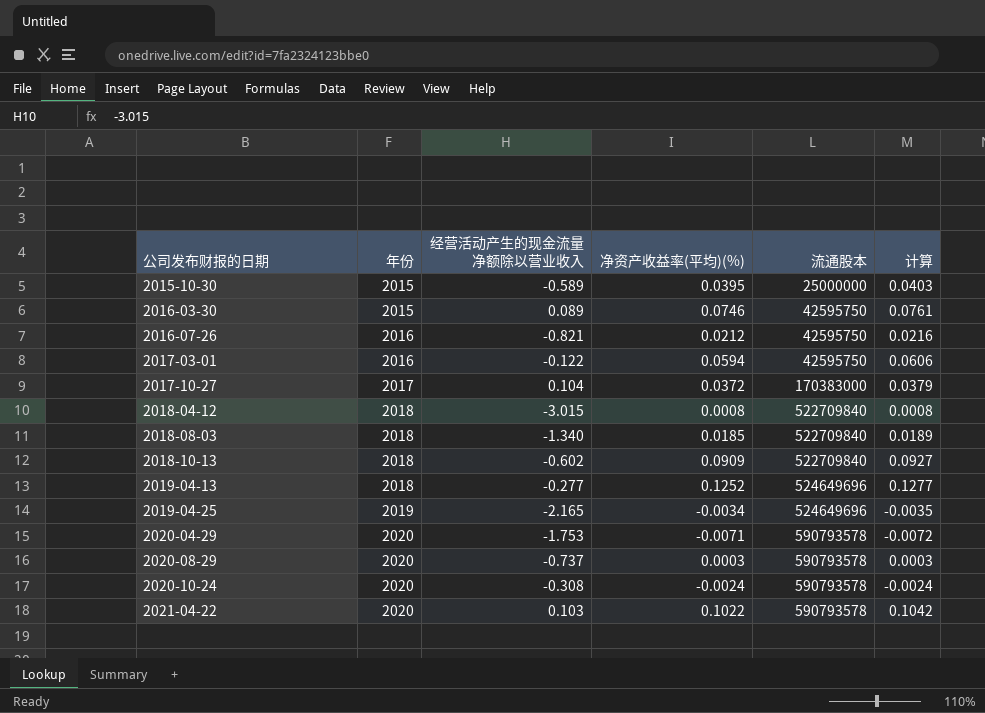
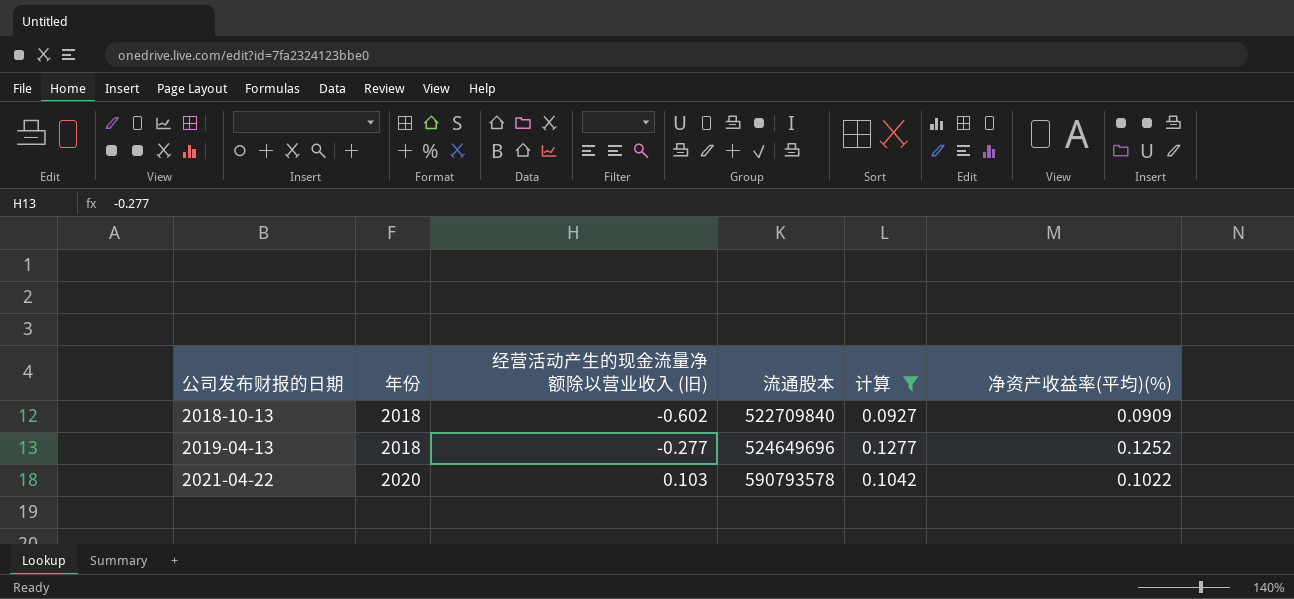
filter: none -> 计算 >= 0.0927
column name: 经营活动产生的现金流量净额除以营业收入 -> 经营活动产生的现金流量净额除以营业收入 (旧)
column 净资产收益率(平均)(%) | position: 4 -> 6

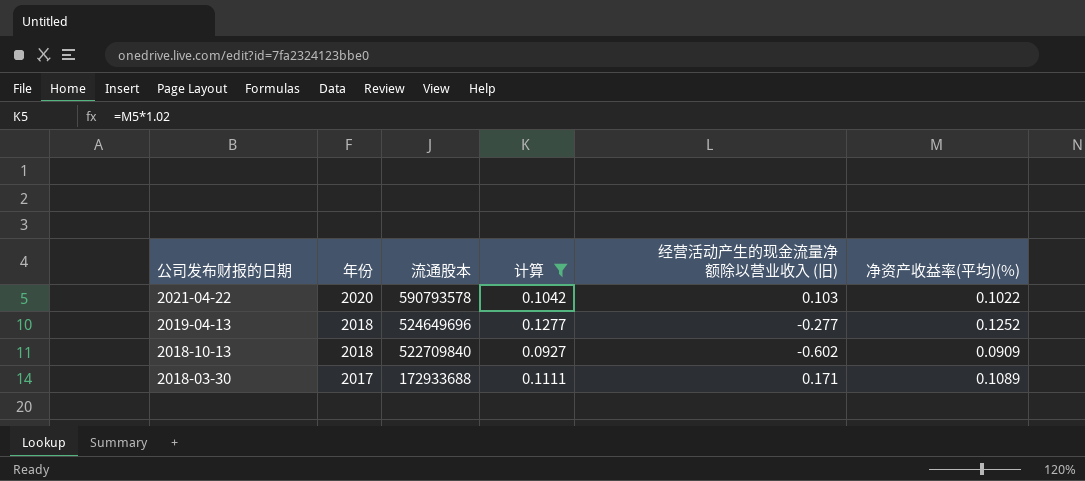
row order: 公司发布财报的日期 ascending -> 公司发布财报的日期 descending
column 经营活动产生的现金流量净额除以营业收入 (旧) | position: 3 -> 5
row 2018-03-30: none -> 2017 | 172933688 | 0.1111 | 0.171 | 0.1089

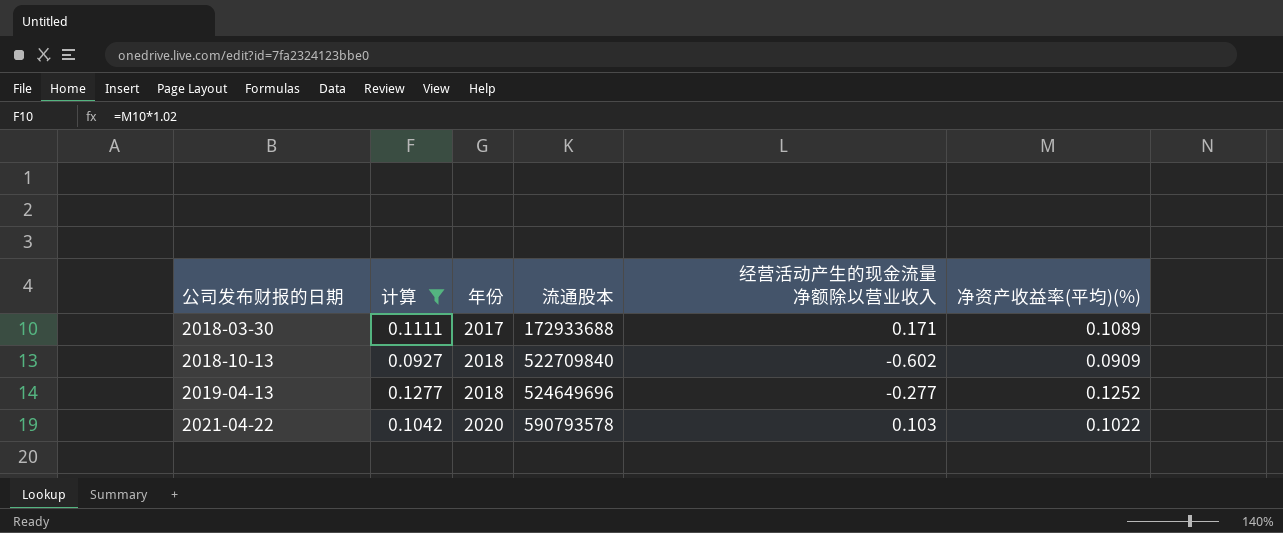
row order: 公司发布财报的日期 descending -> 公司发布财报的日期 ascending
column 计算 | position: 4 -> 2
column name: 经营活动产生的现金流量净额除以营业收入 (旧) -> 经营活动产生的现金流量净额除以营业收入

